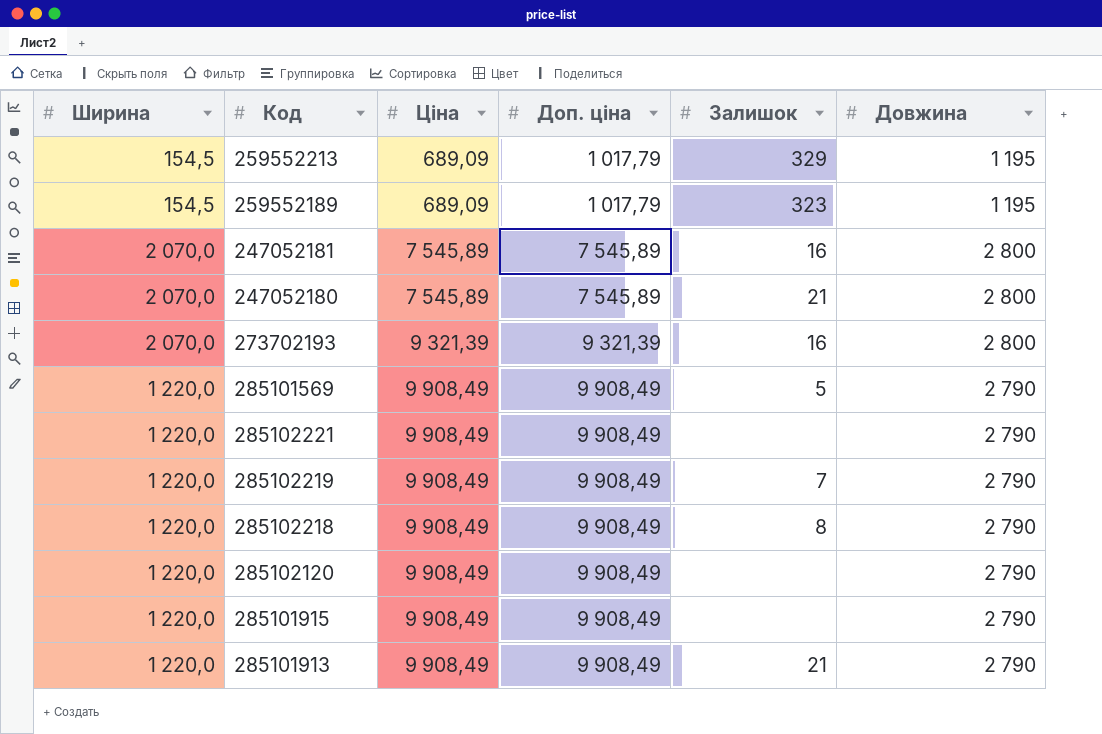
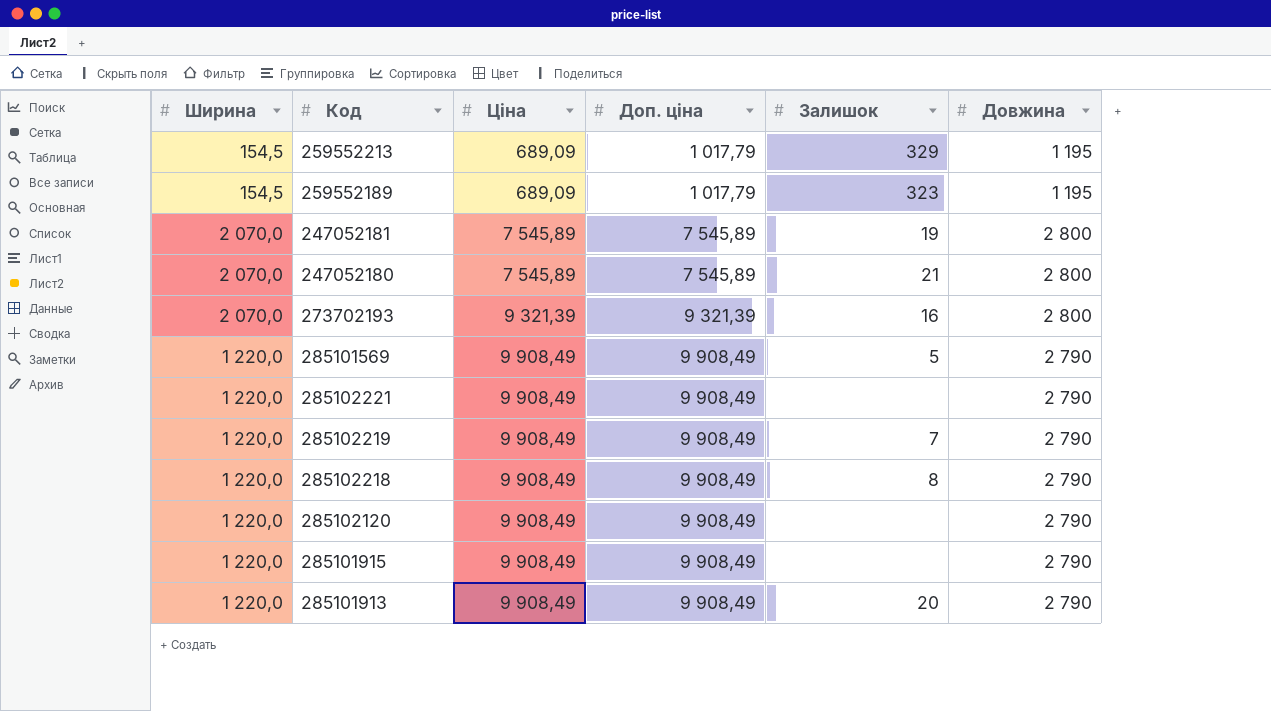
247052181 | Залишок: 16 -> 19
285101913 | Залишок: 21 -> 20

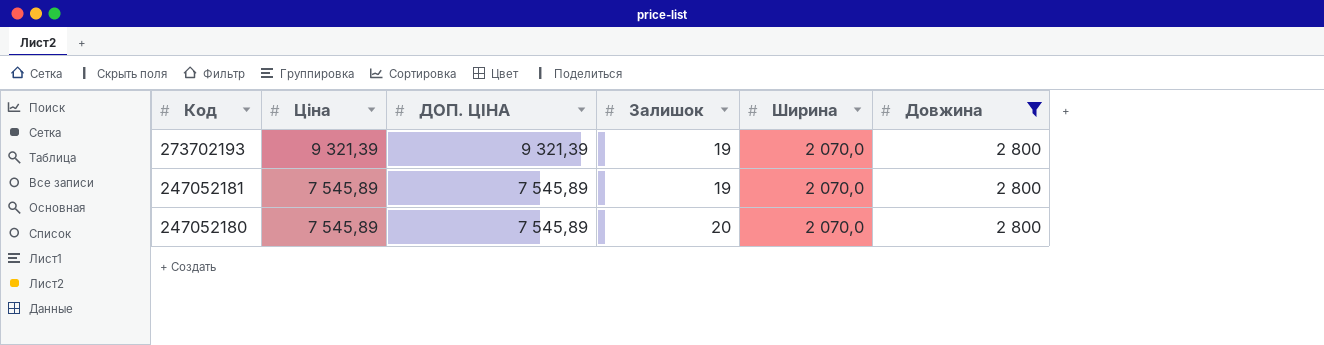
filter: none -> Довжина = 2 800
row order: Ціна ascending -> Код descending
column name: Доп. ціна -> ДОП. ЦІНА
column Ширина | position: 1 -> 5
273702193 | Залишок: 16 -> 19
247052180 | Залишок: 21 -> 20

